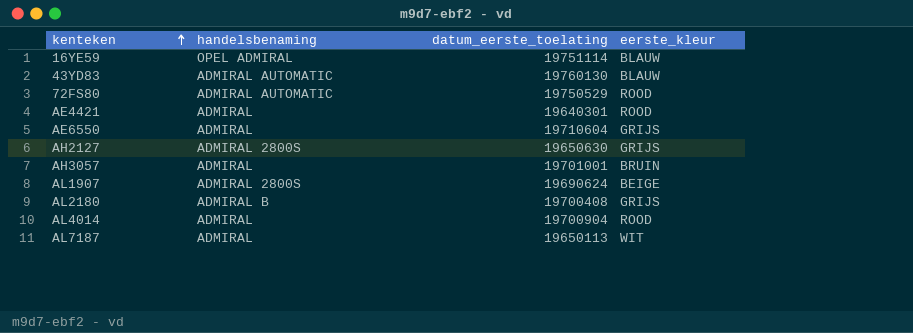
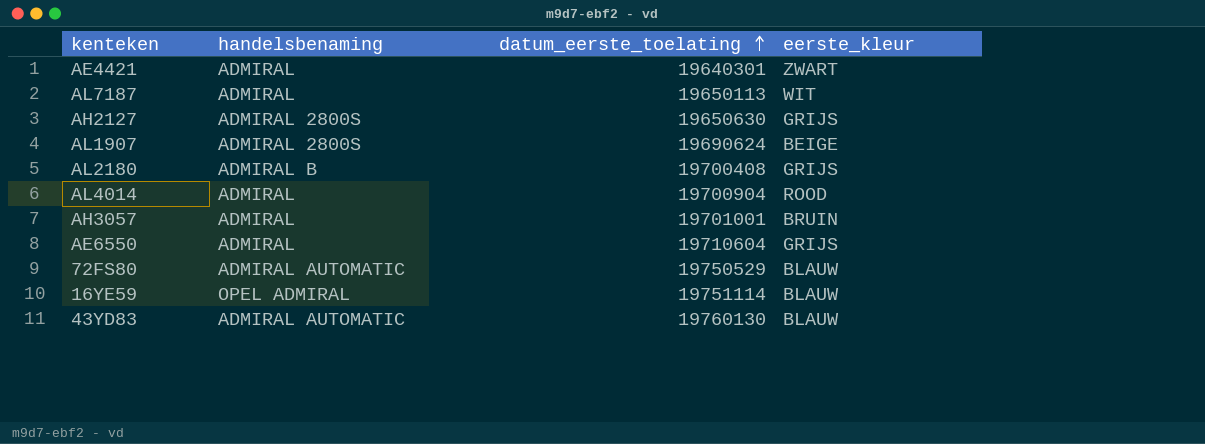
row order: kenteken ascending -> datum_eerste_toelating ascending
AE4421 | eerste_kleur: ROOD -> ZWART
72FS80 | eerste_kleur: ROOD -> BLAUW

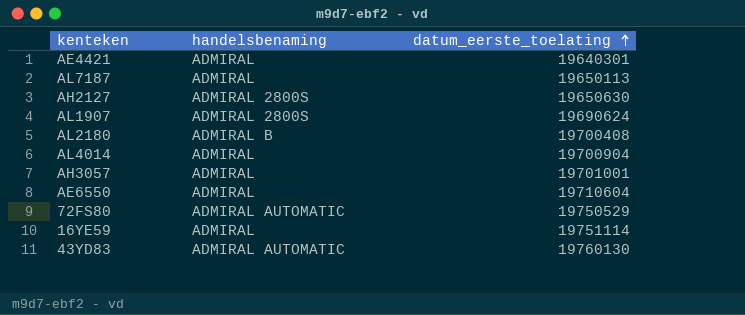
column eerste_kleur | position: 4 -> none
16YE59 | handelsbenaming: OPEL ADMIRAL -> ADMIRAL

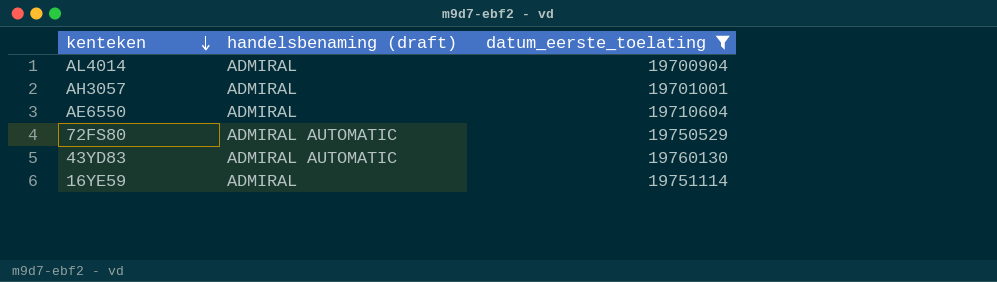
filter: none -> datum_eerste_toelating >= 19700904
row order: datum_eerste_toelating ascending -> kenteken descending
column name: handelsbenaming -> handelsbenaming (draft)

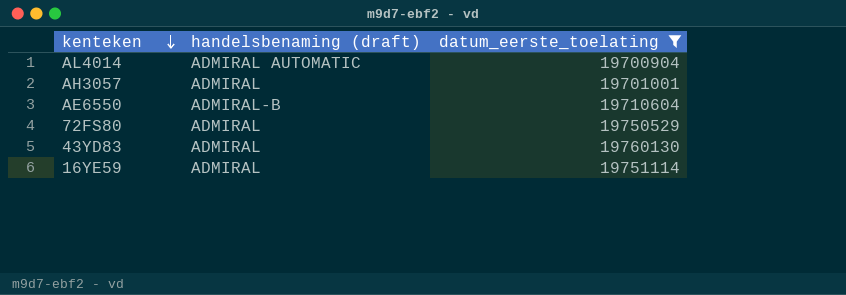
AL4014 | handelsbenaming (draft): ADMIRAL -> ADMIRAL AUTOMATIC
AE6550 | handelsbenaming (draft): ADMIRAL -> ADMIRAL-B
72FS80 | handelsbenaming (draft): ADMIRAL AUTOMATIC -> ADMIRAL
43YD83 | handelsbenaming (draft): ADMIRAL AUTOMATIC -> ADMIRAL

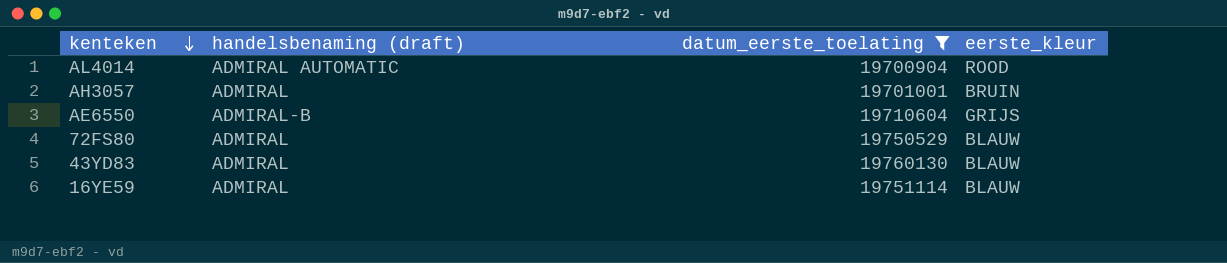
column eerste_kleur | position: none -> 4

